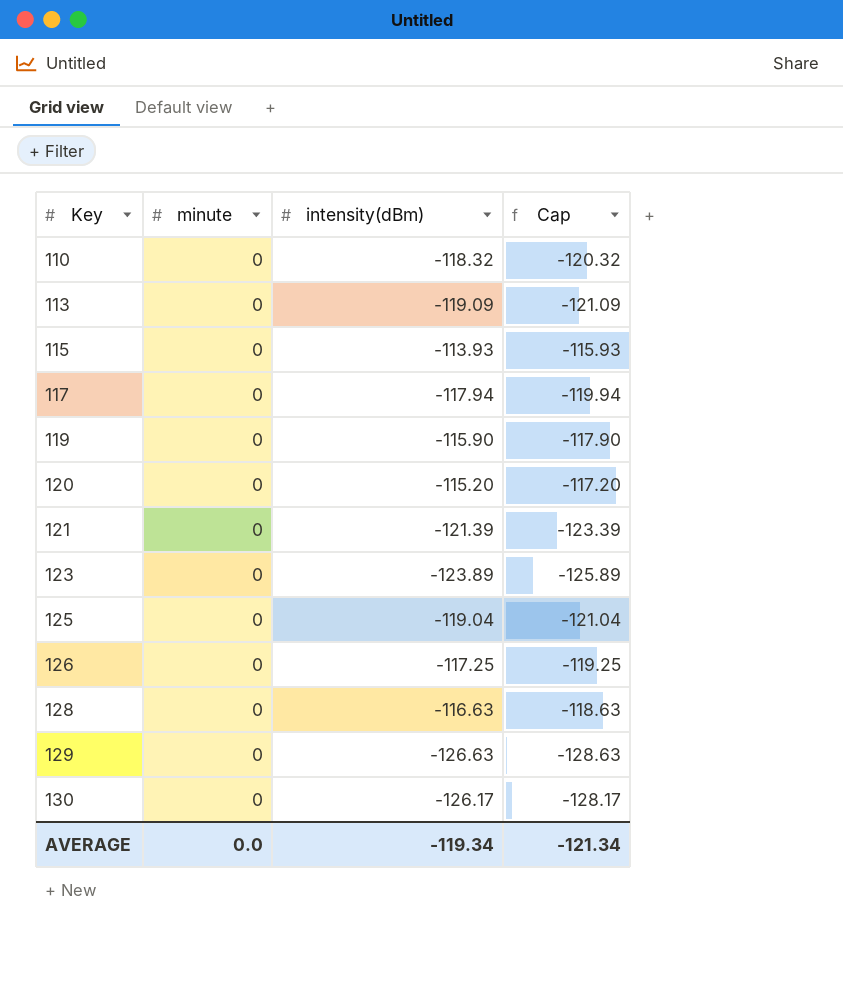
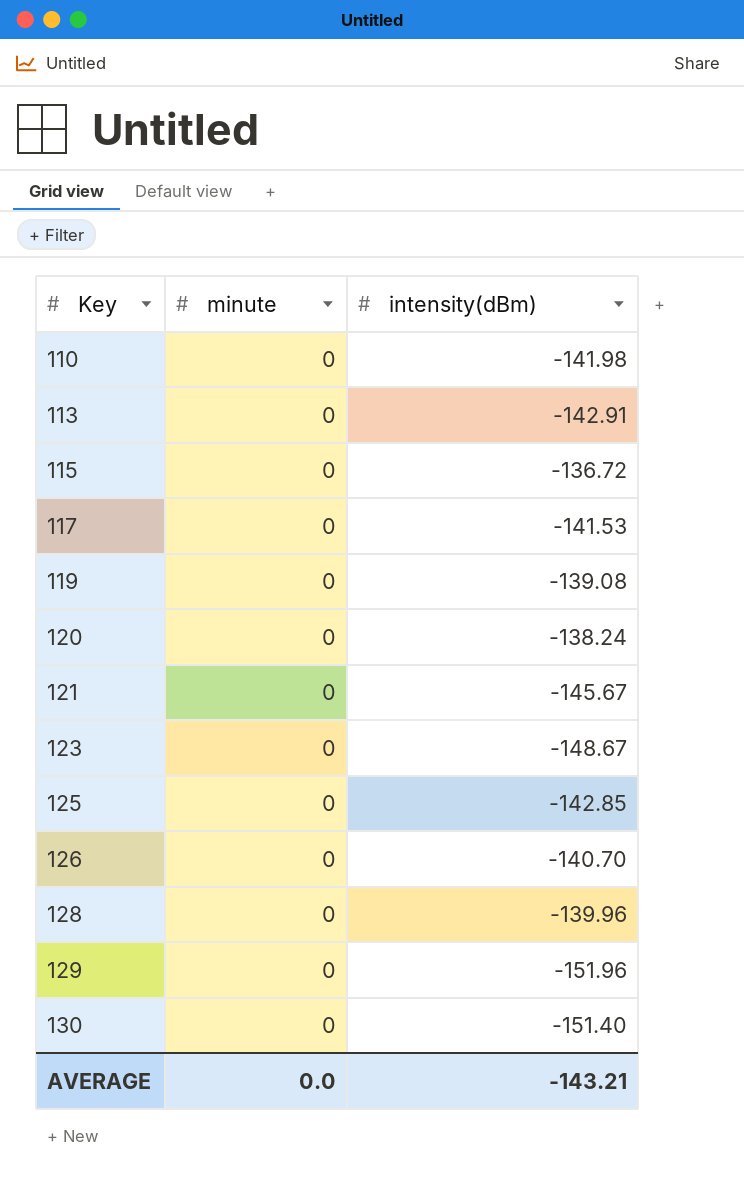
column Cap | formula: [intensity(dBm)] - 2 -> none
110 | intensity(dBm): -118.32 -> -141.98
113 | intensity(dBm): -119.09 -> -142.91
115 | intensity(dBm): -113.93 -> -136.72
117 | intensity(dBm): -117.94 -> -141.53
119 | intensity(dBm): -115.90 -> -139.08
120 | intensity(dBm): -115.20 -> -138.24
121 | intensity(dBm): -121.39 -> -145.67
123 | intensity(dBm): -123.89 -> -148.67
125 | intensity(dBm): -119.04 -> -142.85
126 | intensity(dBm): -117.25 -> -140.70
128 | intensity(dBm): -116.63 -> -139.96
129 | intensity(dBm): -126.63 -> -151.96
130 | intensity(dBm): -126.17 -> -151.40
AVERAGE | intensity(dBm): -119.34 -> -143.21

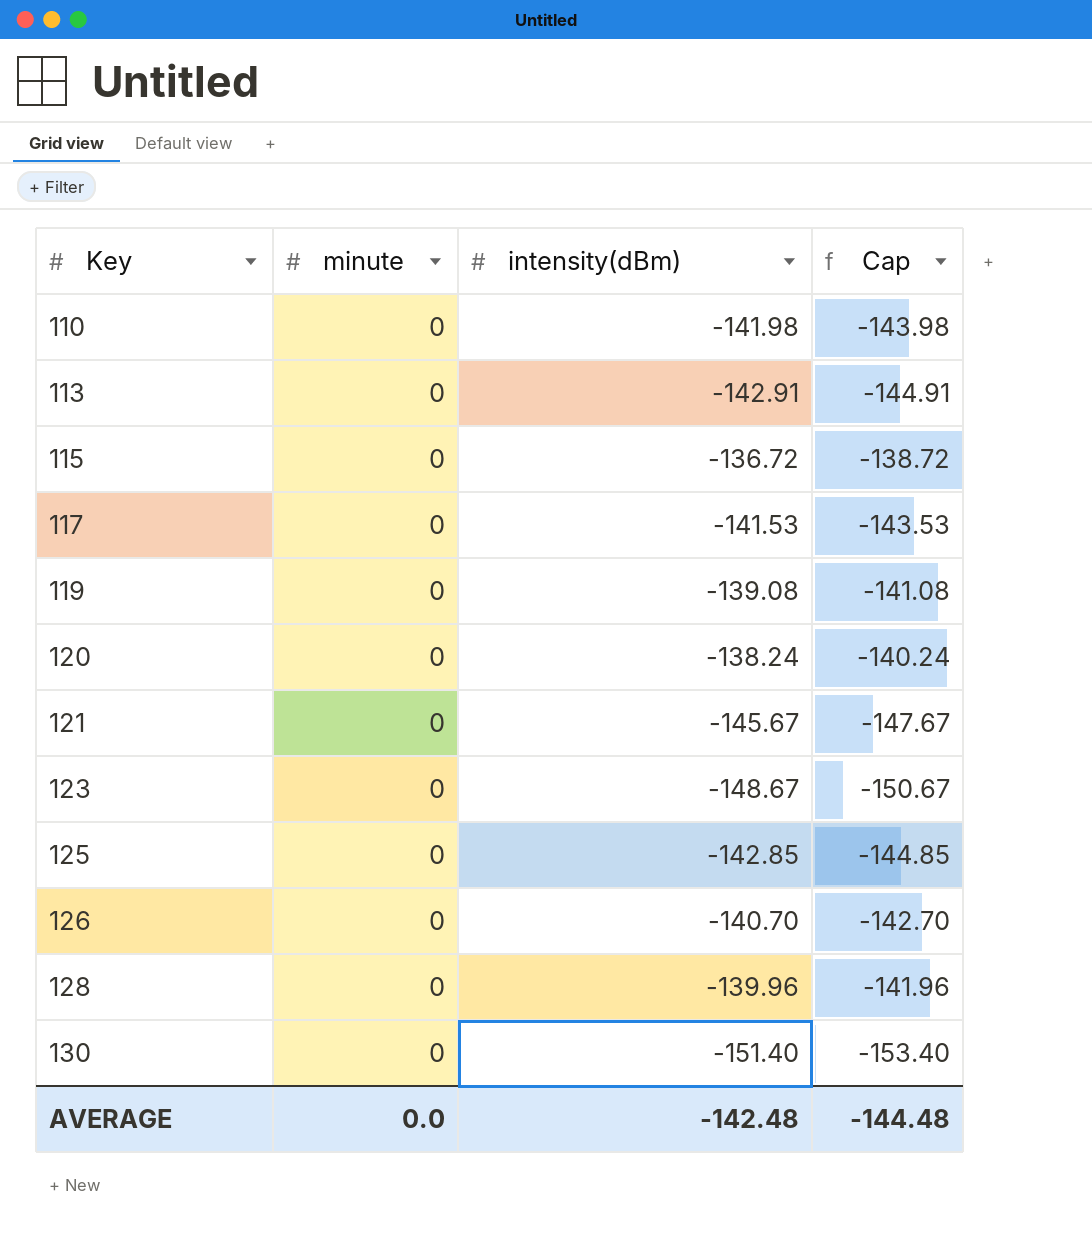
column Cap | formula: none -> [intensity(dBm)] - 2
row 129: 0 | -151.96 -> none
AVERAGE | intensity(dBm): -143.21 -> -142.48

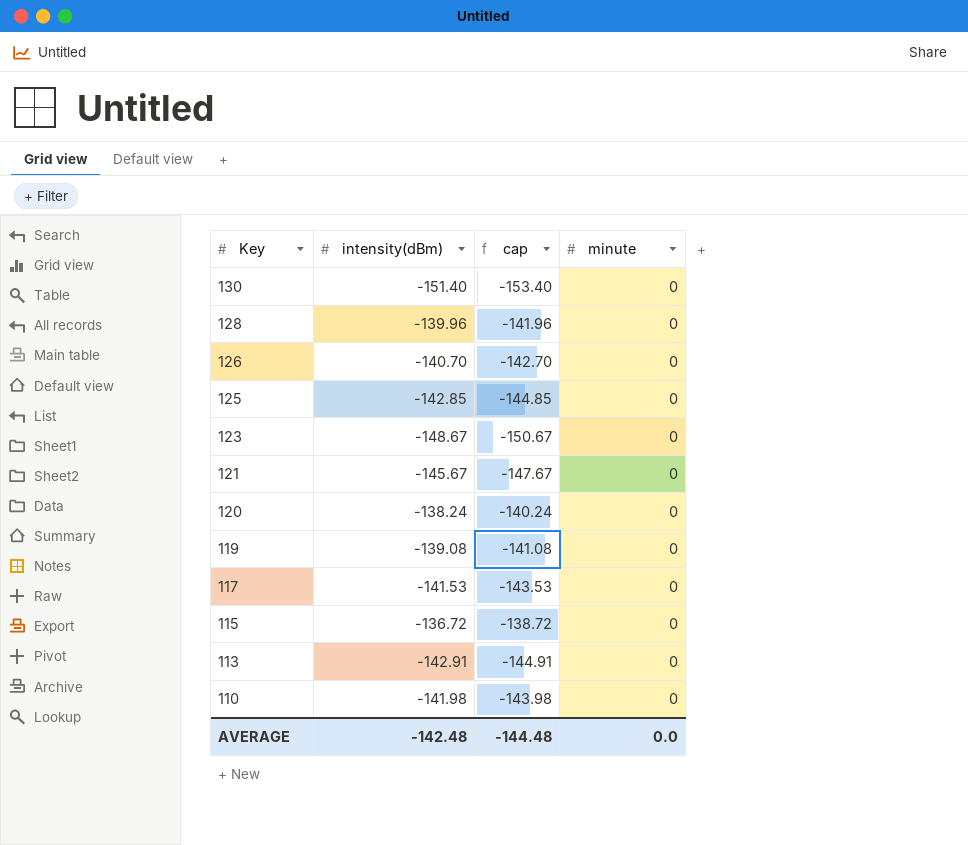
row order: Key ascending -> Key descending
column name: Cap -> cap
column minute | position: 2 -> 4

